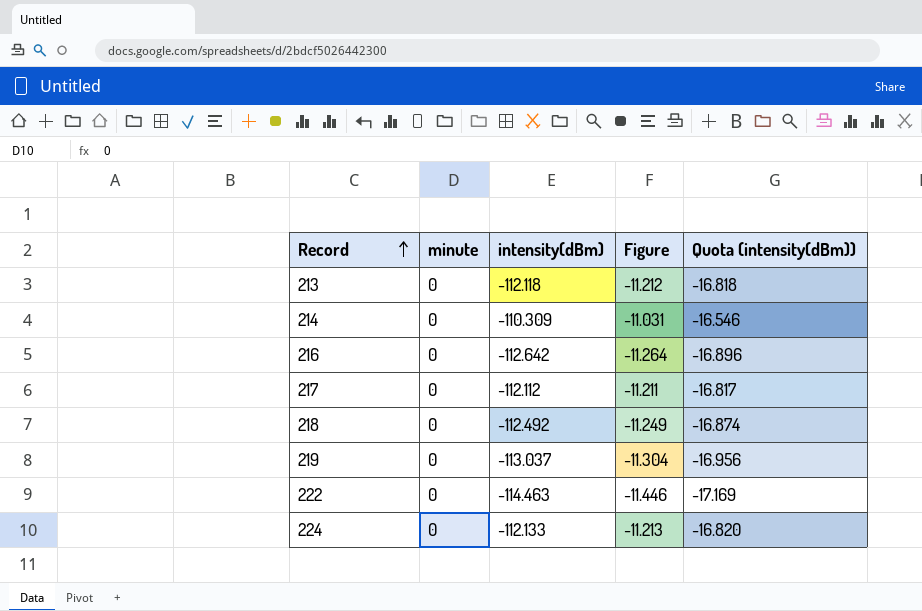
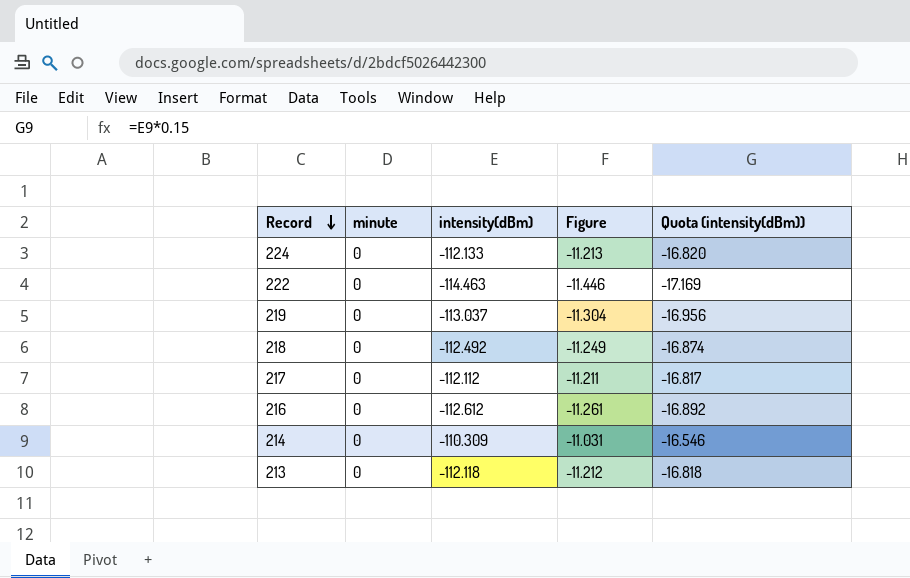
row order: Record ascending -> Record descending
216 | intensity(dBm): -112.642 -> -112.612
216 | Figure: -11.264 -> -11.261
216 | Quota (intensity(dBm)): -16.896 -> -16.892

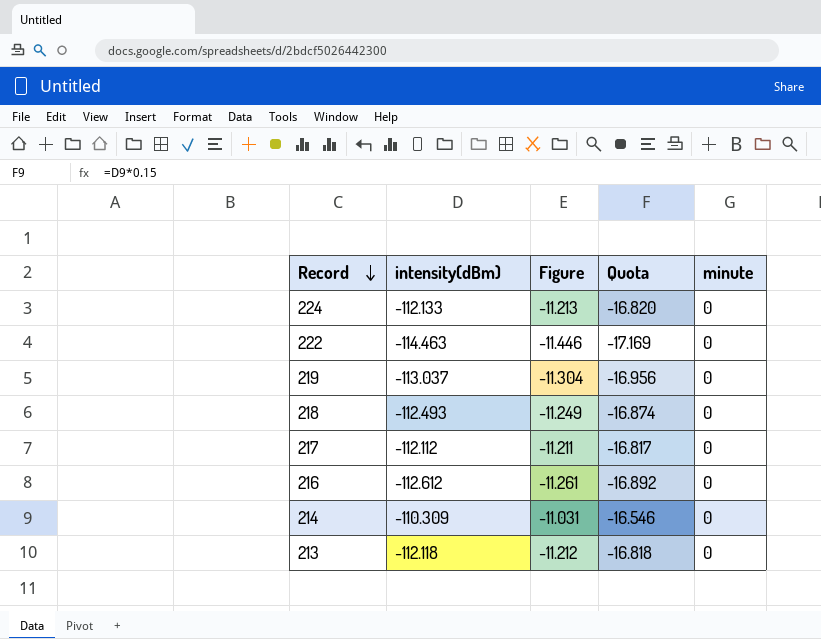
column name: Quota (intensity(dBm)) -> Quota
column minute | position: 2 -> 5
218 | intensity(dBm): -112.492 -> -112.493

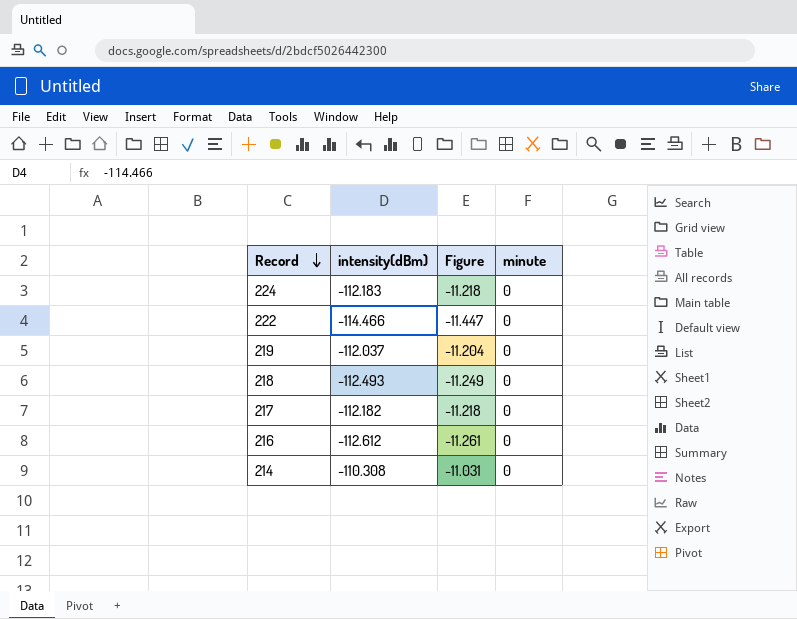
column Quota | formula: [intensity(dBm)] * 0.15 -> none
row 213: -112.118 | -11.212 | -16.818 | 0 -> none
224 | intensity(dBm): -112.133 -> -112.183
224 | Figure: -11.213 -> -11.218
222 | intensity(dBm): -114.463 -> -114.466
222 | Figure: -11.446 -> -11.447
219 | intensity(dBm): -113.037 -> -112.037
219 | Figure: -11.304 -> -11.204
217 | intensity(dBm): -112.112 -> -112.182
217 | Figure: -11.211 -> -11.218
214 | intensity(dBm): -110.309 -> -110.308

